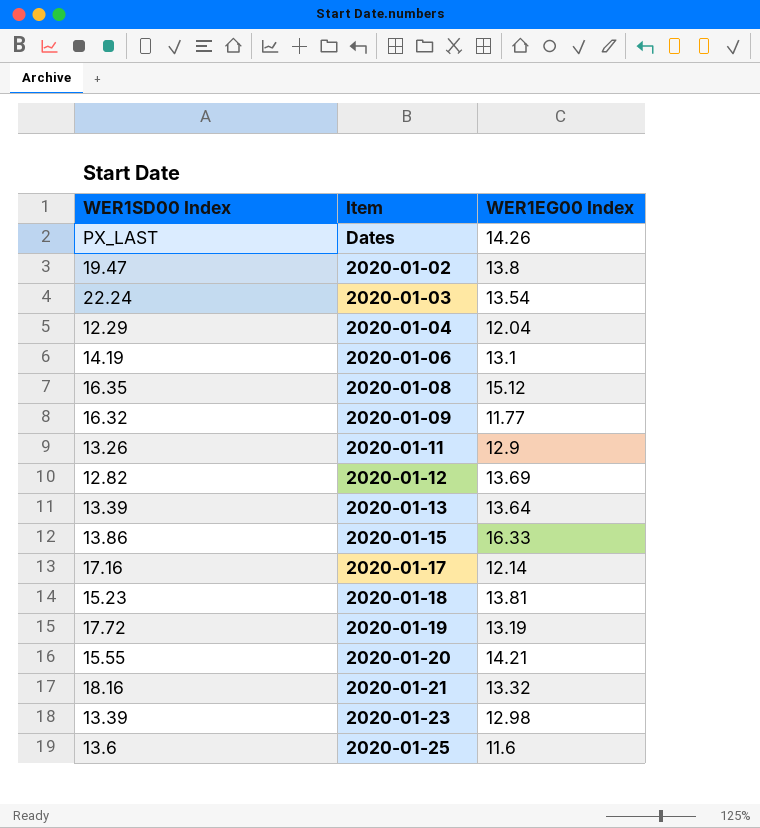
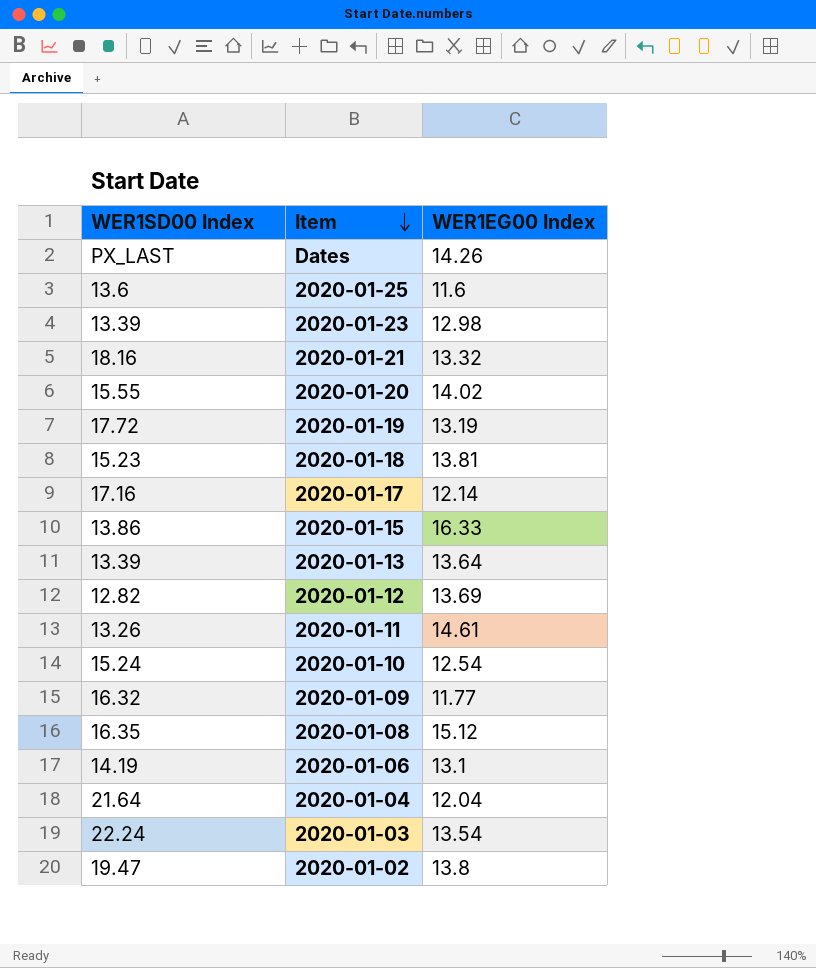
row order: none -> Item descending
2020-01-20 | WER1EG00 Index: 14.21 -> 14.02
2020-01-11 | WER1EG00 Index: 12.9 -> 14.61
row 2020-01-10: none -> 15.24 | 12.54
2020-01-04 | WER1SD00 Index: 12.29 -> 21.64

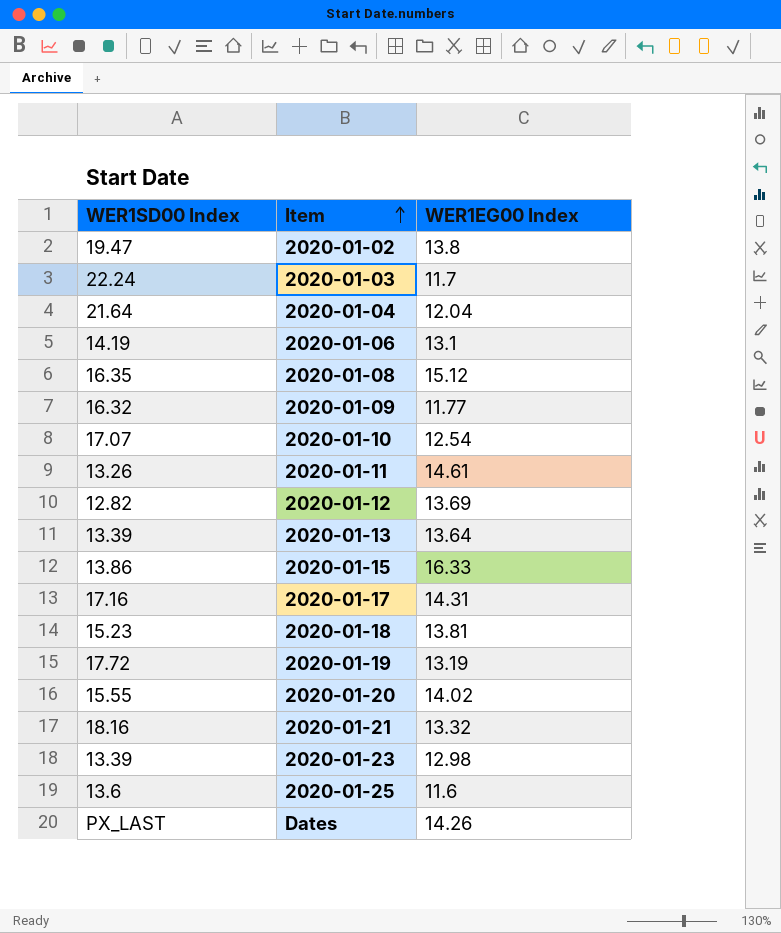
row order: Item descending -> Item ascending
2020-01-03 | WER1EG00 Index: 13.54 -> 11.7
2020-01-10 | WER1SD00 Index: 15.24 -> 17.07
2020-01-17 | WER1EG00 Index: 12.14 -> 14.31

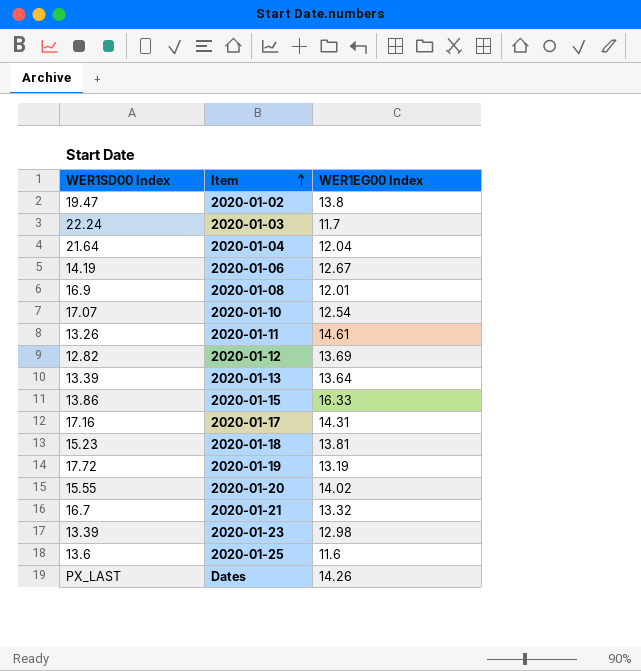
row 2020-01-09: 16.32 | 11.77 -> none
2020-01-06 | WER1EG00 Index: 13.1 -> 12.67
2020-01-08 | WER1SD00 Index: 16.35 -> 16.9
2020-01-08 | WER1EG00 Index: 15.12 -> 12.01
2020-01-21 | WER1SD00 Index: 18.16 -> 16.7

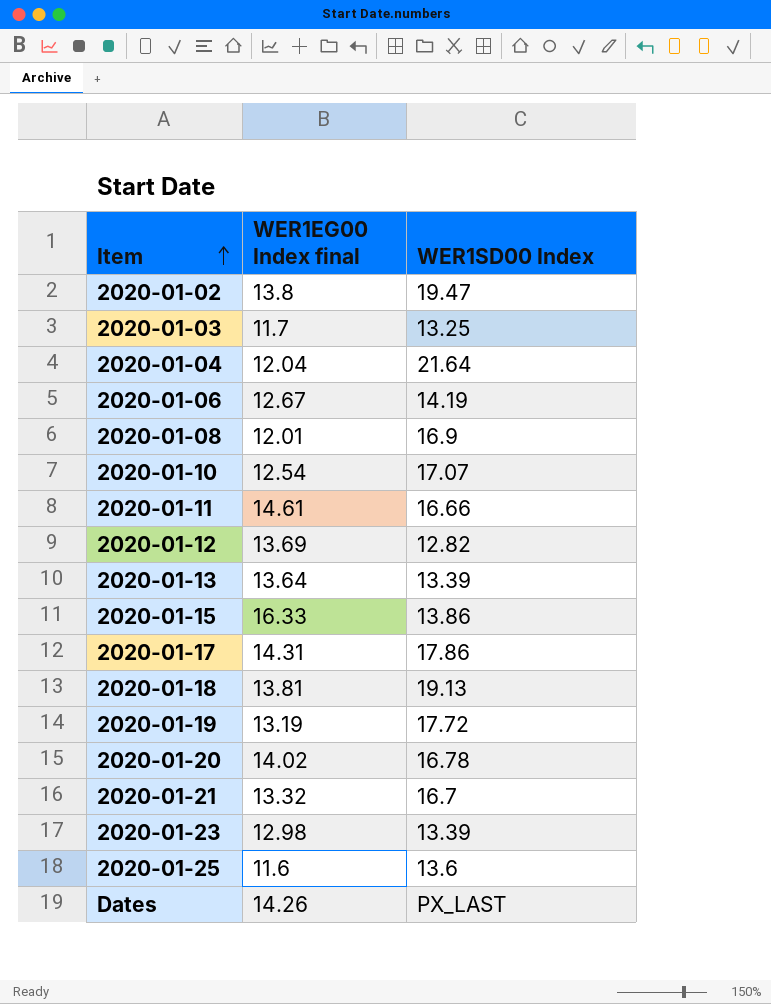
column name: WER1EG00 Index -> WER1EG00 Index final
column WER1SD00 Index | position: 1 -> 3
2020-01-03 | WER1SD00 Index: 22.24 -> 13.25
2020-01-11 | WER1SD00 Index: 13.26 -> 16.66
2020-01-17 | WER1SD00 Index: 17.16 -> 17.86
2020-01-18 | WER1SD00 Index: 15.23 -> 19.13
2020-01-20 | WER1SD00 Index: 15.55 -> 16.78

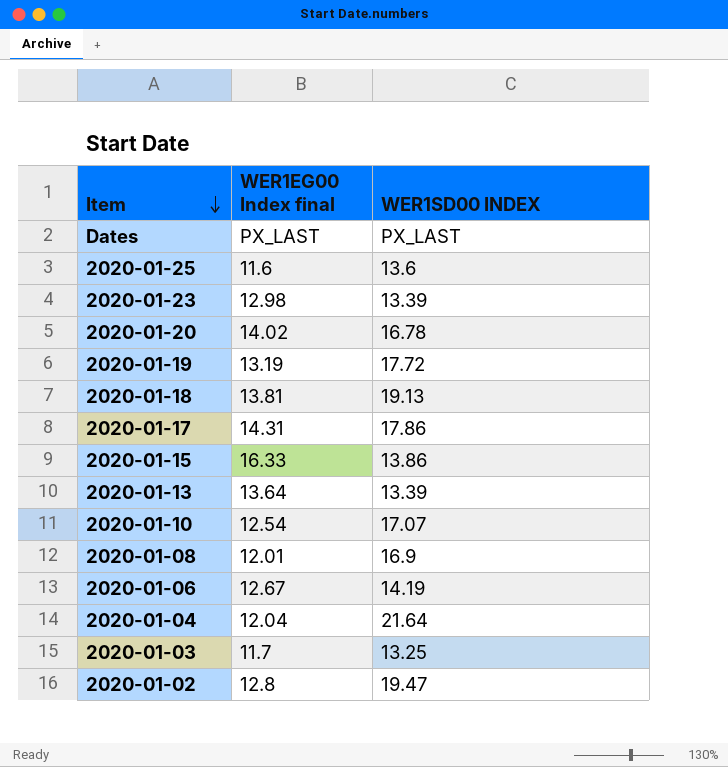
row order: Item ascending -> Item descending
column name: WER1SD00 Index -> WER1SD00 INDEX
row 2020-01-11: 14.61 | 16.66 -> none
row 2020-01-12: 13.69 | 12.82 -> none
row 2020-01-21: 13.32 | 16.7 -> none
Dates | WER1EG00 Index final: 14.26 -> PX_LAST
2020-01-02 | WER1EG00 Index final: 13.8 -> 12.8

